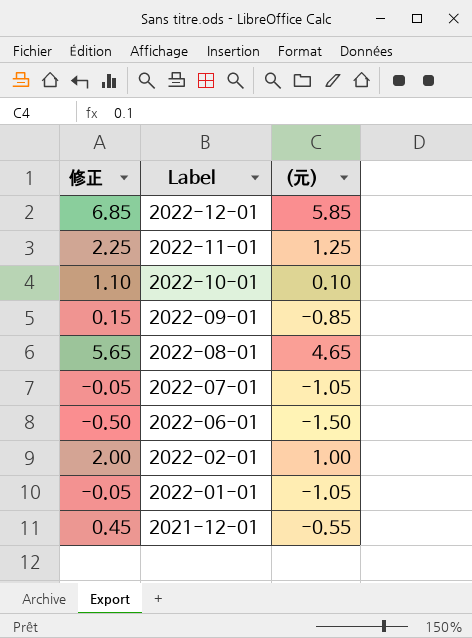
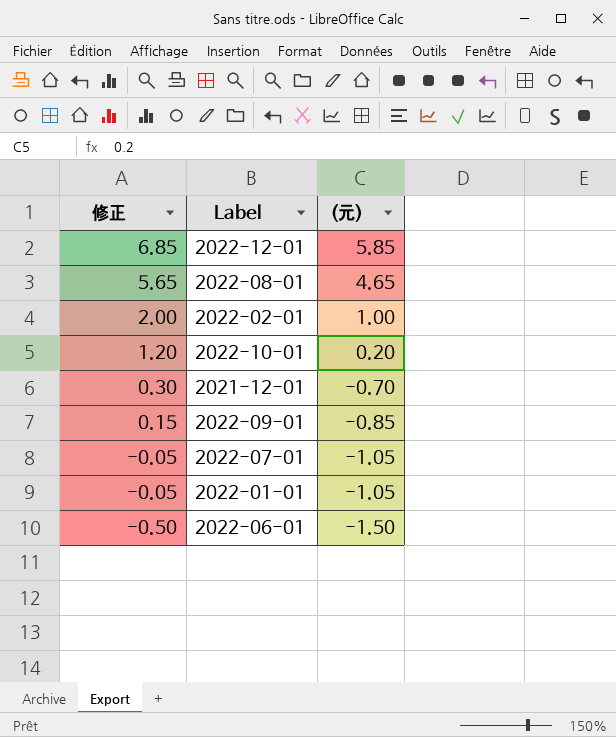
row order: Label descending -> 修正 descending
row 2022-11-01: 2.25 | 1.25 -> none
2022-10-01 | 修正: 1.10 -> 1.20
2022-10-01 | (元): 0.10 -> 0.20
2021-12-01 | 修正: 0.45 -> 0.30
2021-12-01 | (元): -0.55 -> -0.70

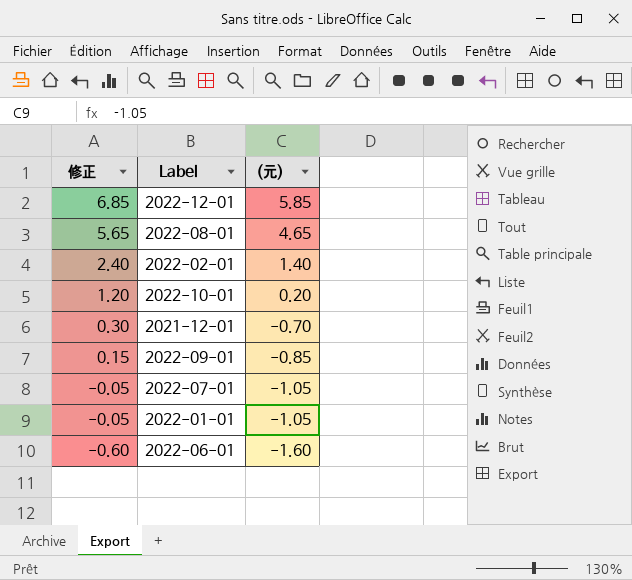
2022-02-01 | 修正: 2.00 -> 2.40
2022-02-01 | (元): 1.00 -> 1.40
2022-06-01 | 修正: -0.50 -> -0.60
2022-06-01 | (元): -1.50 -> -1.60

